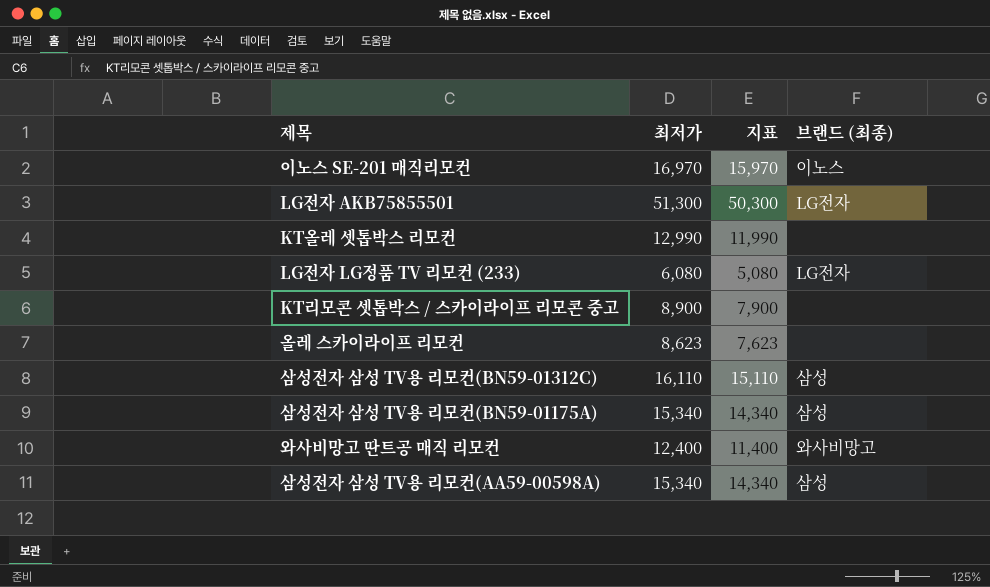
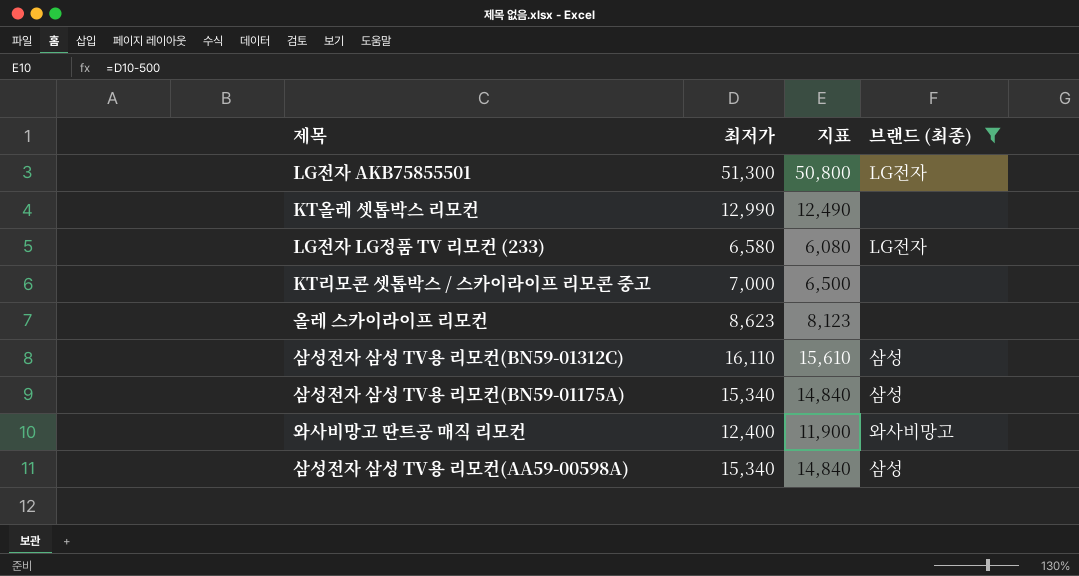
filter: none -> 브랜드 (최종) != 이노스
column 지표 | formula: [최저가] - 1000 -> [최저가] - 500
LG전자 LG정품 TV 리모컨 (233) | 최저가: 6,080 -> 6,580
KT리모콘 셋톱박스 / 스카이라이프 리모콘 중고 | 최저가: 8,900 -> 7,000

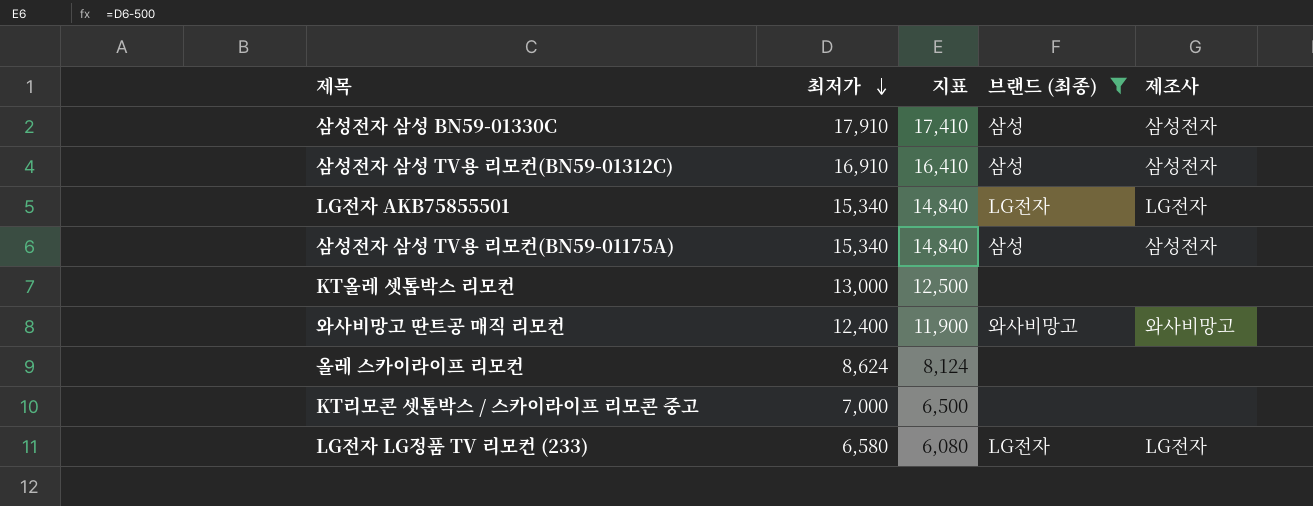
row order: none -> 최저가 descending
column 제조사 | position: none -> 5
row 삼성전자 삼성 TV용 리모컨(AA59-00598A): 15,340 | 14,840 | 삼성 -> none
row 삼성전자 삼성 BN59-01330C: none -> 17,910 | 17,410 | 삼성 | 삼성전자
삼성전자 삼성 TV용 리모컨(BN59-01312C) | 최저가: 16,110 -> 16,910
삼성전자 삼성 TV용 리모컨(BN59-01312C) | 지표: 15,610 -> 16,410
LG전자 AKB75855501 | 최저가: 51,300 -> 15,340
LG전자 AKB75855501 | 지표: 50,800 -> 14,840
KT올레 셋톱박스 리모컨 | 최저가: 12,990 -> 13,000
KT올레 셋톱박스 리모컨 | 지표: 12,490 -> 12,500
올레 스카이라이프 리모컨 | 최저가: 8,623 -> 8,624
올레 스카이라이프 리모컨 | 지표: 8,123 -> 8,124

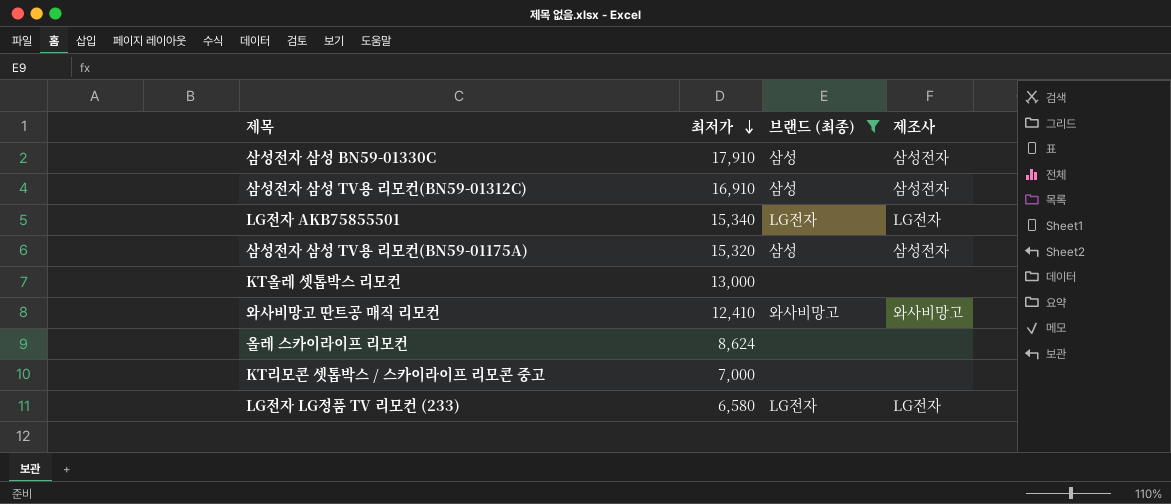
column 지표 | formula: [최저가] - 500 -> none
삼성전자 삼성 TV용 리모컨(BN59-01175A) | 최저가: 15,340 -> 15,320
와사비망고 딴트공 매직 리모컨 | 최저가: 12,400 -> 12,410

